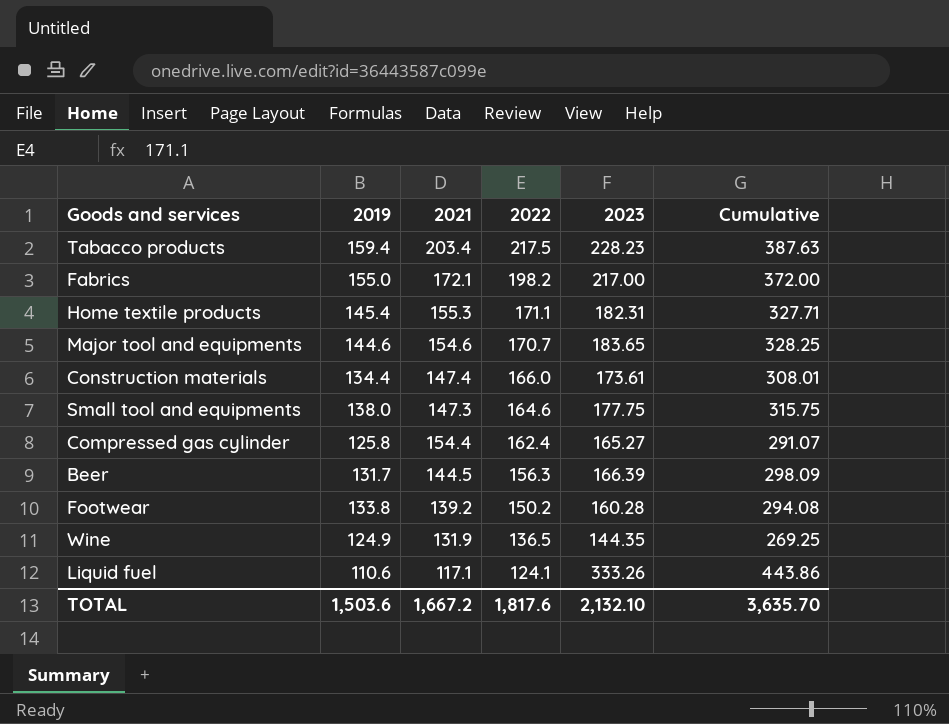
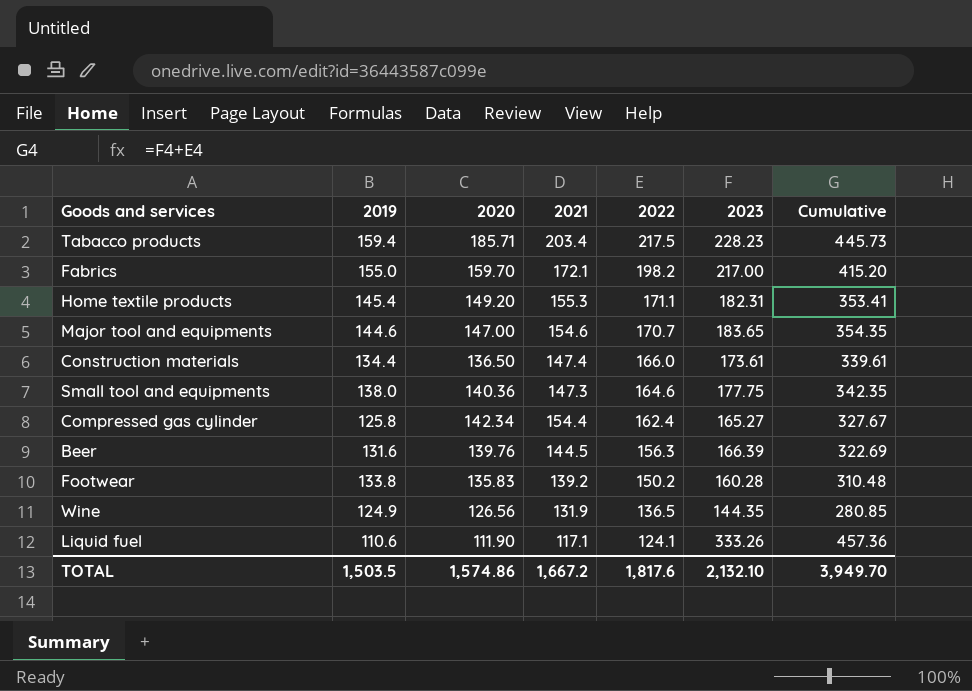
column 2020 | position: none -> 3
column Cumulative | formula: [2019] + [2023] -> [2022] + [2023]
Beer | 2019: 131.7 -> 131.6
TOTAL | 2019: 1,503.6 -> 1,503.5
TOTAL | Cumulative: 3,635.70 -> 3,949.70

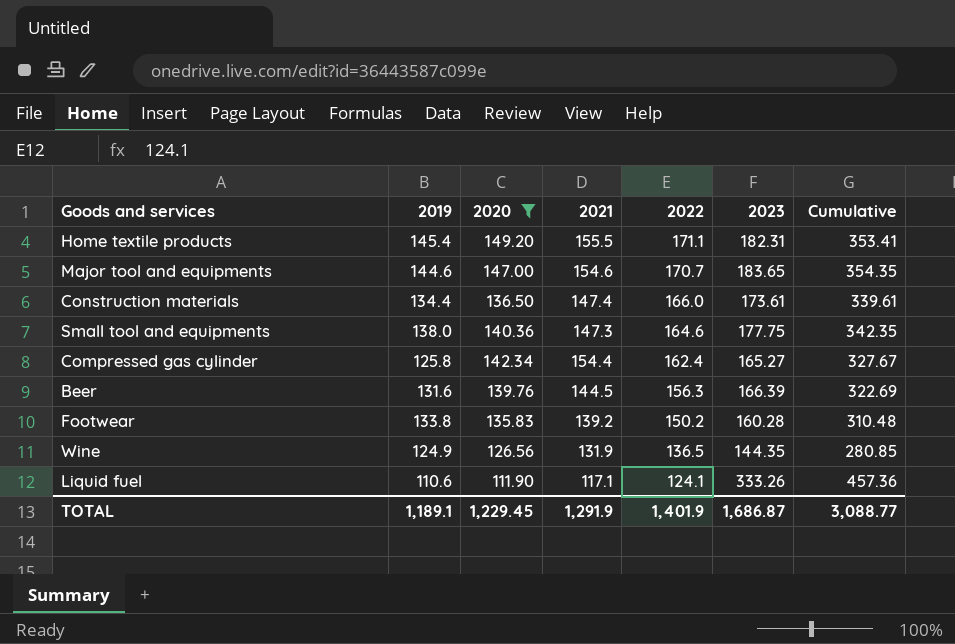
filter: none -> 2020 <= 149.20
Home textile products | 2021: 155.3 -> 155.5
TOTAL | 2019: 1,503.5 -> 1,189.1
TOTAL | 2020: 1,574.86 -> 1,229.45
TOTAL | 2021: 1,667.2 -> 1,291.9
TOTAL | 2022: 1,817.6 -> 1,401.9
TOTAL | 2023: 2,132.10 -> 1,686.87
TOTAL | Cumulative: 3,949.70 -> 3,088.77

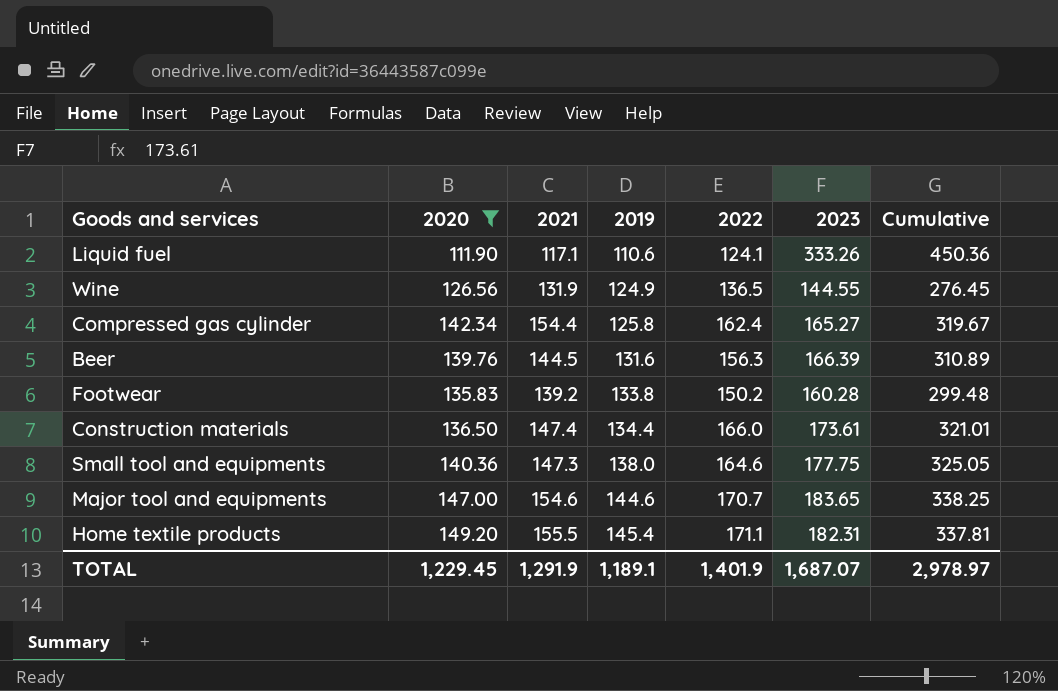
row order: 2022 descending -> 2019 ascending
column 2019 | position: 2 -> 4
column Cumulative | formula: [2022] + [2023] -> [2021] + [2023]
Wine | 2023: 144.35 -> 144.55
TOTAL | 2023: 1,686.87 -> 1,687.07
TOTAL | Cumulative: 3,088.77 -> 2,978.97

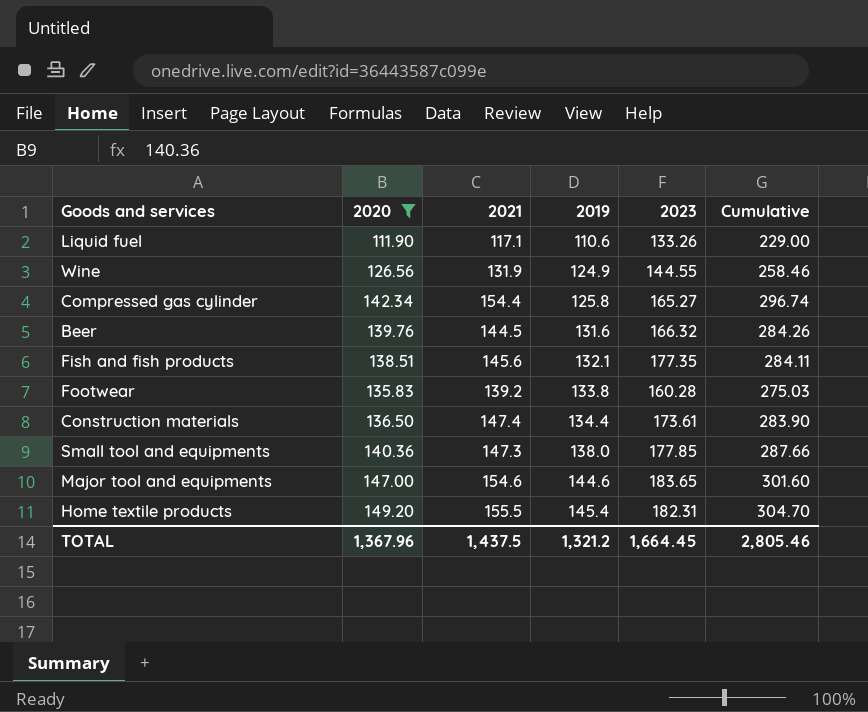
column 2022 | position: 5 -> none
column Cumulative | formula: [2021] + [2023] -> [2020] + [2021]
Liquid fuel | 2023: 333.26 -> 133.26
Beer | 2023: 166.39 -> 166.32
row Fish and fish products: none -> 138.51 | 145.6 | 132.1 | 177.35 | 284.11
Small tool and equipments | 2023: 177.75 -> 177.85
TOTAL | 2020: 1,229.45 -> 1,367.96
TOTAL | 2021: 1,291.9 -> 1,437.5
TOTAL | 2019: 1,189.1 -> 1,321.2
TOTAL | 2023: 1,687.07 -> 1,664.45
TOTAL | Cumulative: 2,978.97 -> 2,805.46

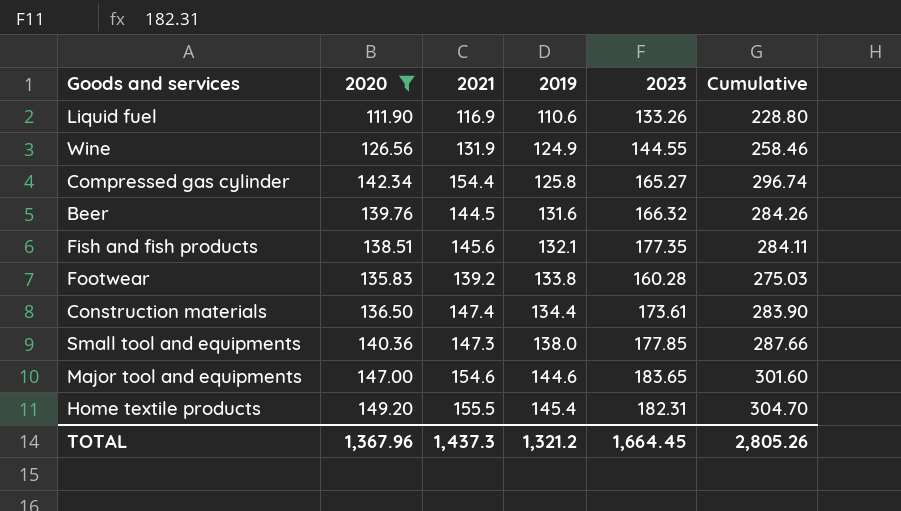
Liquid fuel | 2021: 117.1 -> 116.9
Liquid fuel | Cumulative: 229.00 -> 228.80
TOTAL | 2021: 1,437.5 -> 1,437.3
TOTAL | Cumulative: 2,805.46 -> 2,805.26

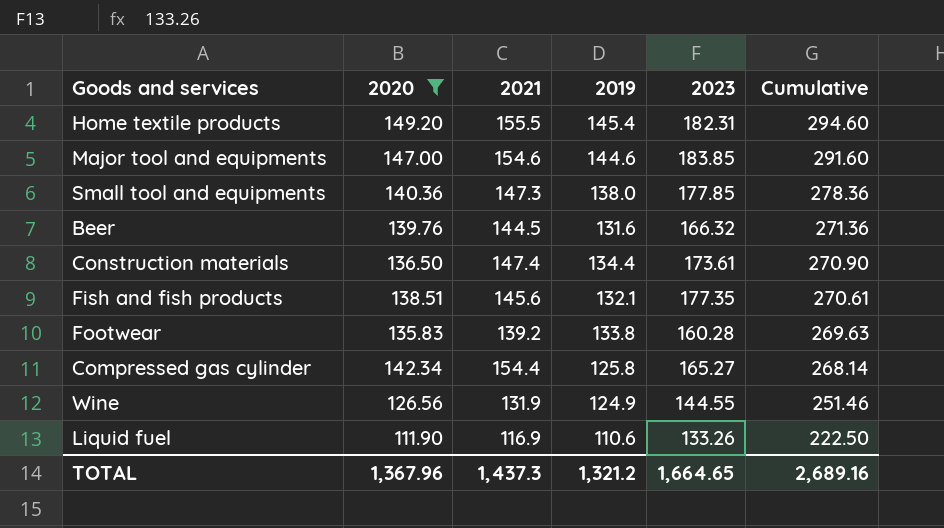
row order: 2019 ascending -> Cumulative descending
column Cumulative | formula: [2020] + [2021] -> [2020] + [2019]
Major tool and equipments | 2023: 183.65 -> 183.85
TOTAL | 2023: 1,664.45 -> 1,664.65
TOTAL | Cumulative: 2,805.26 -> 2,689.16

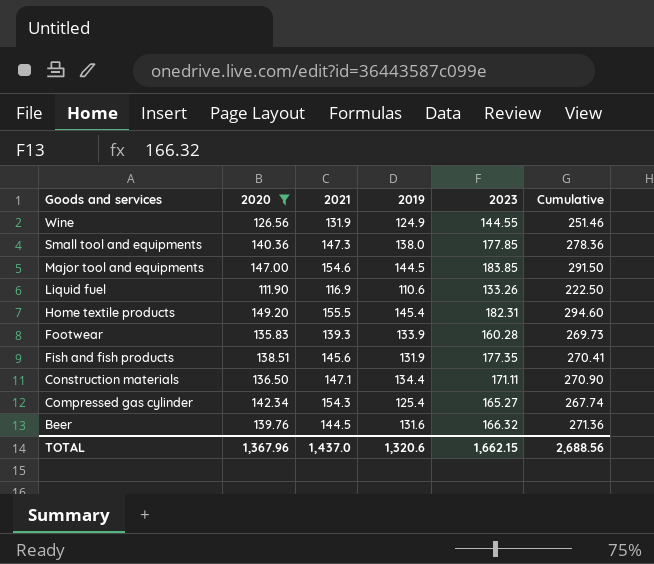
row order: Cumulative descending -> Goods and services descending
Major tool and equipments | 2019: 144.6 -> 144.5
Major tool and equipments | Cumulative: 291.60 -> 291.50
Footwear | 2021: 139.2 -> 139.3
Footwear | 2019: 133.8 -> 133.9
Footwear | Cumulative: 269.63 -> 269.73
Fish and fish products | 2019: 132.1 -> 131.9
Fish and fish products | Cumulative: 270.61 -> 270.41
Construction materials | 2021: 147.4 -> 147.1
Construction materials | 2023: 173.61 -> 171.11
Compressed gas cylinder | 2021: 154.4 -> 154.3
Compressed gas cylinder | 2019: 125.8 -> 125.4
Compressed gas cylinder | Cumulative: 268.14 -> 267.74
TOTAL | 2021: 1,437.3 -> 1,437.0
TOTAL | 2019: 1,321.2 -> 1,320.6
TOTAL | 2023: 1,664.65 -> 1,662.15
TOTAL | Cumulative: 2,689.16 -> 2,688.56

